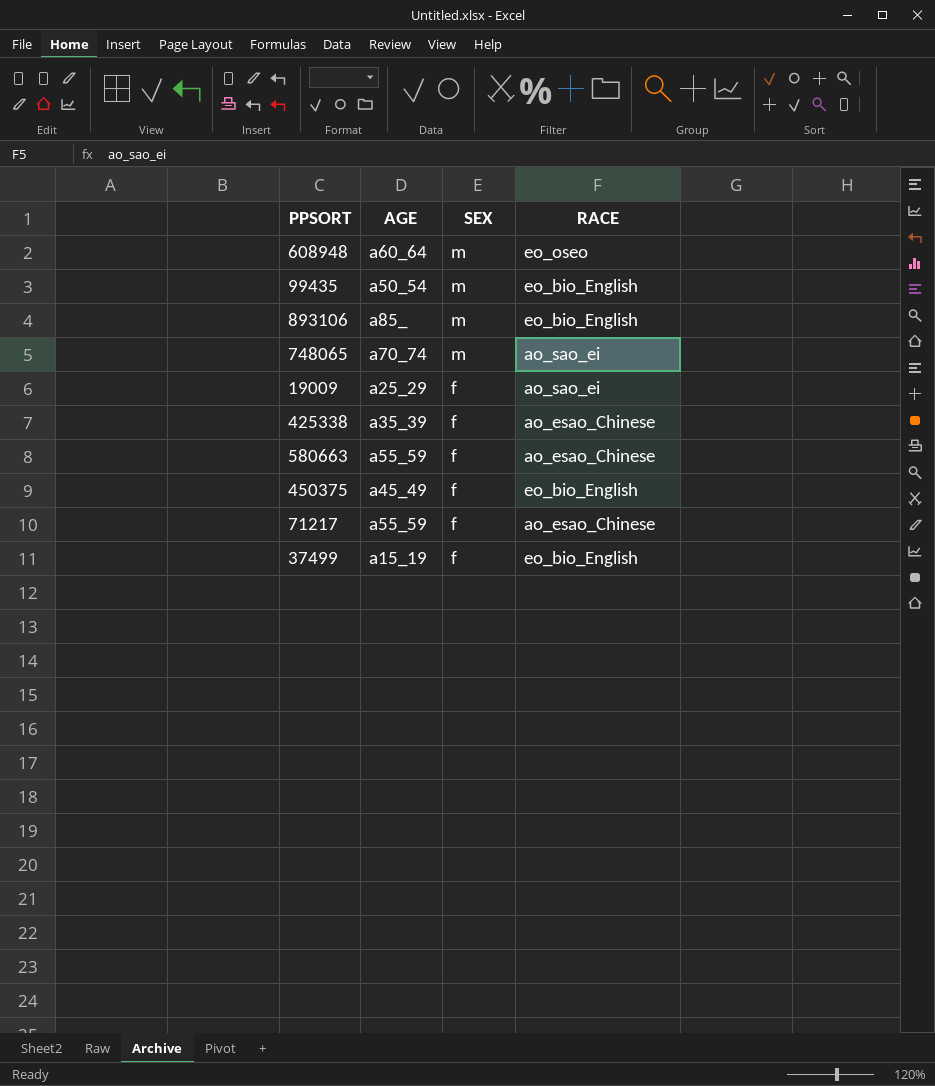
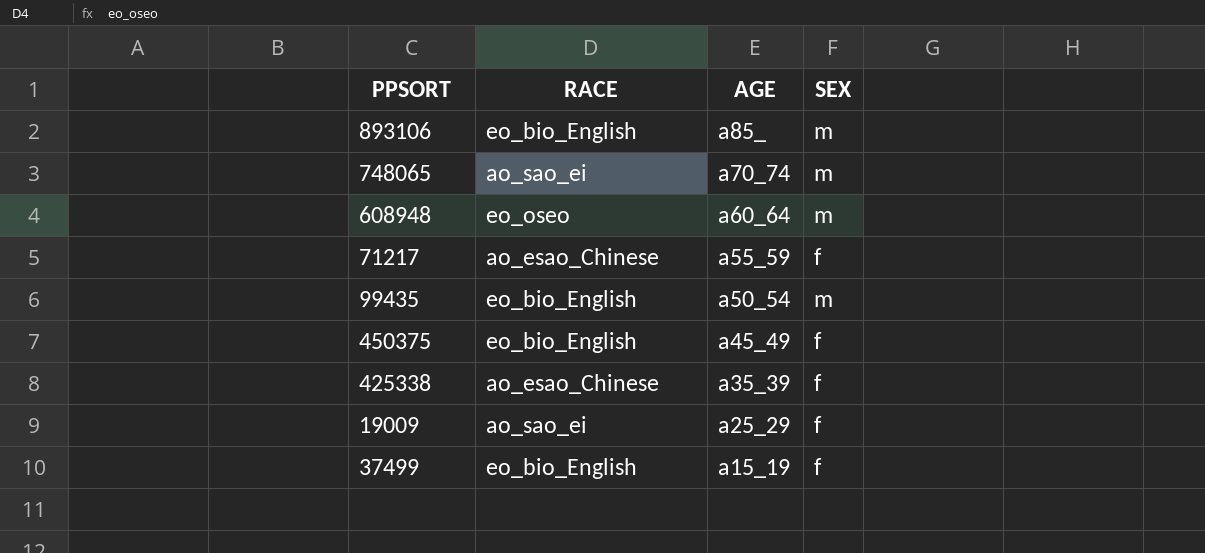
row order: SEX descending -> AGE descending
column RACE | position: 4 -> 2
row 580663: a55_59 | f | ao_esao_Chinese -> none

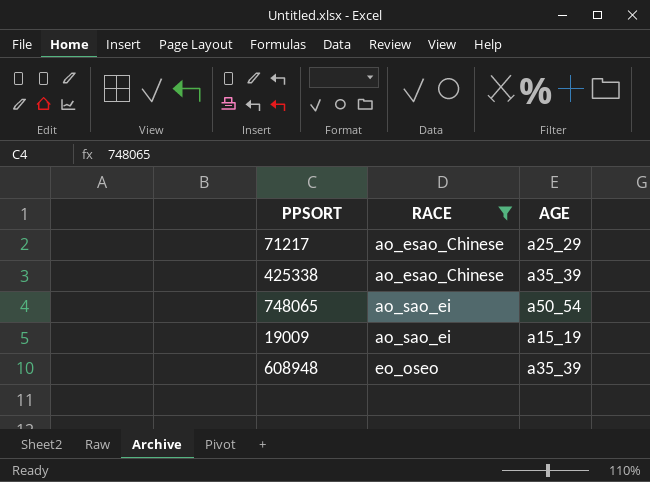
filter: none -> RACE != eo_bio_English
row order: AGE descending -> RACE ascending
column SEX | position: 4 -> none
71217 | AGE: a55_59 -> a25_29
748065 | AGE: a70_74 -> a50_54
19009 | AGE: a25_29 -> a15_19
608948 | AGE: a60_64 -> a35_39

